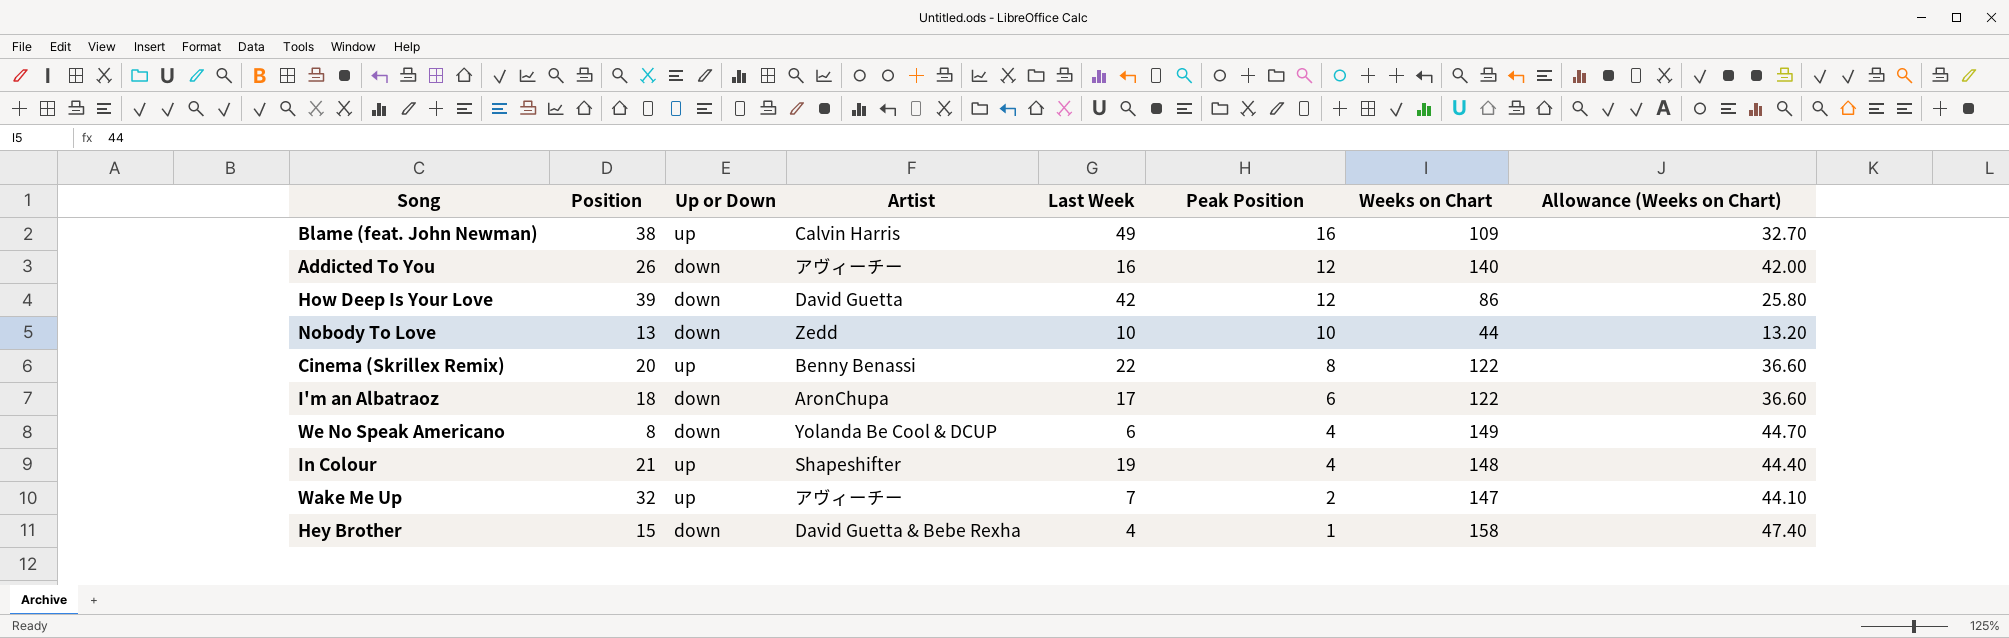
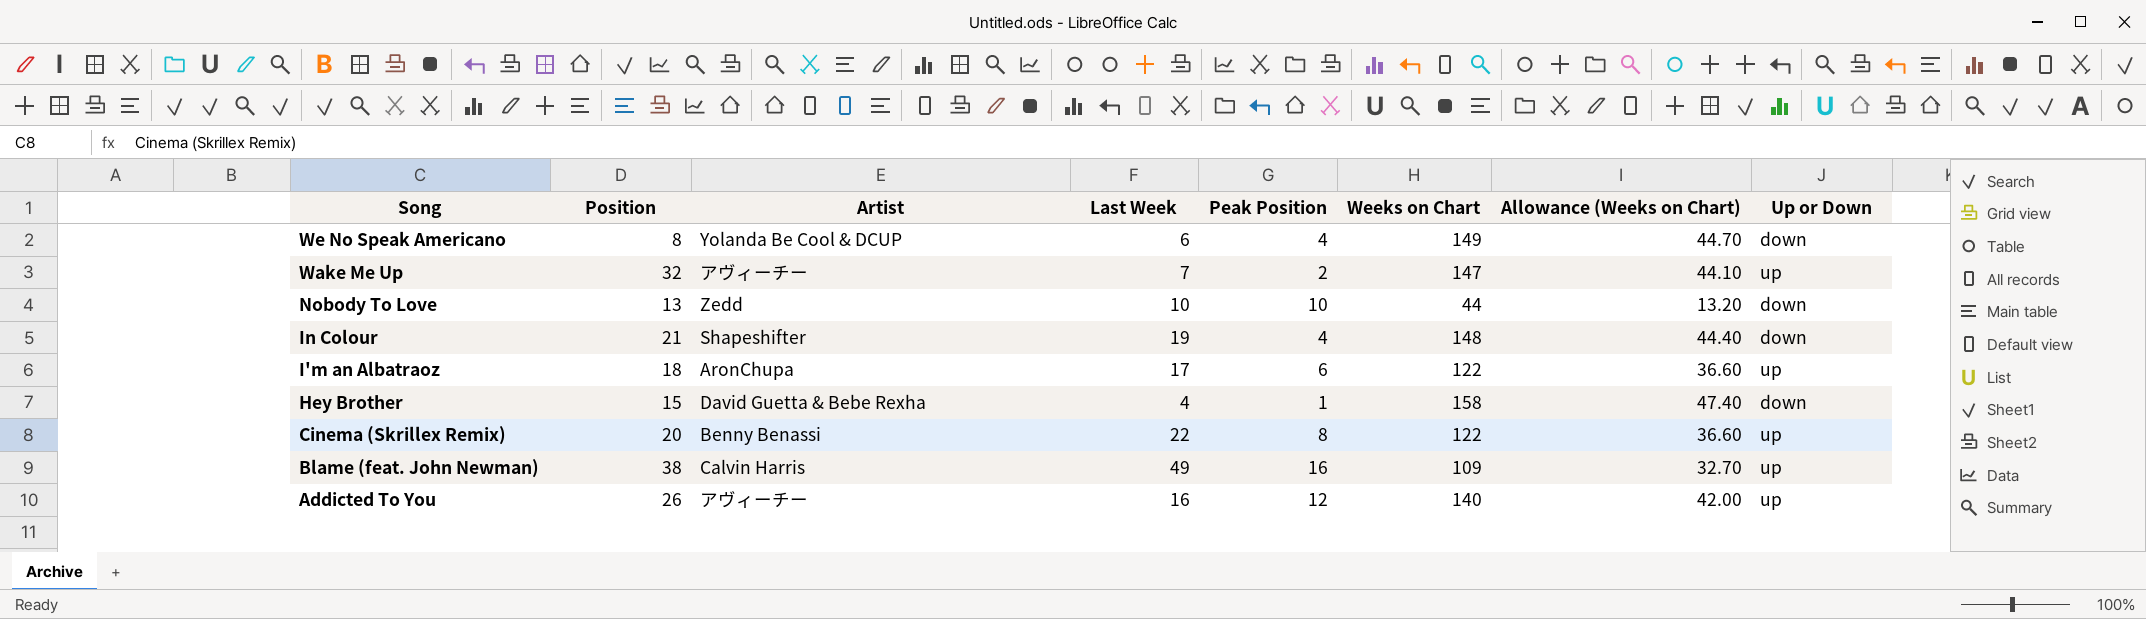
row order: Peak Position descending -> Song descending
column Up or Down | position: 3 -> 8
row How Deep Is Your Love: 39 | down | David Guetta | 42 | 12 | 86 | 25.80 -> none
In Colour | Up or Down: up -> down
I'm an Albatraoz | Up or Down: down -> up
Addicted To You | Up or Down: down -> up

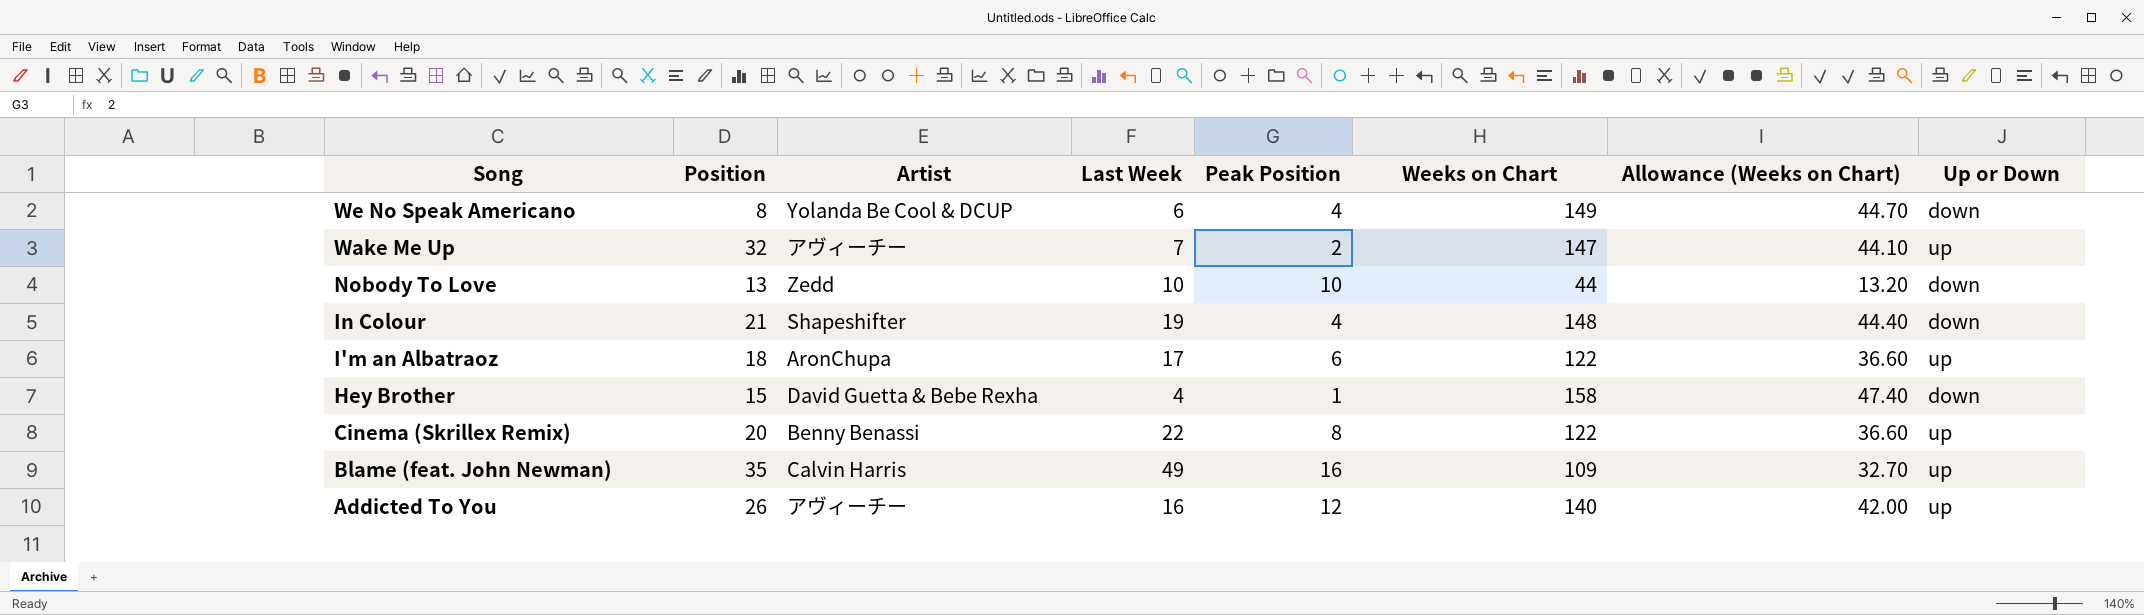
Blame (feat. John Newman) | Position: 38 -> 35

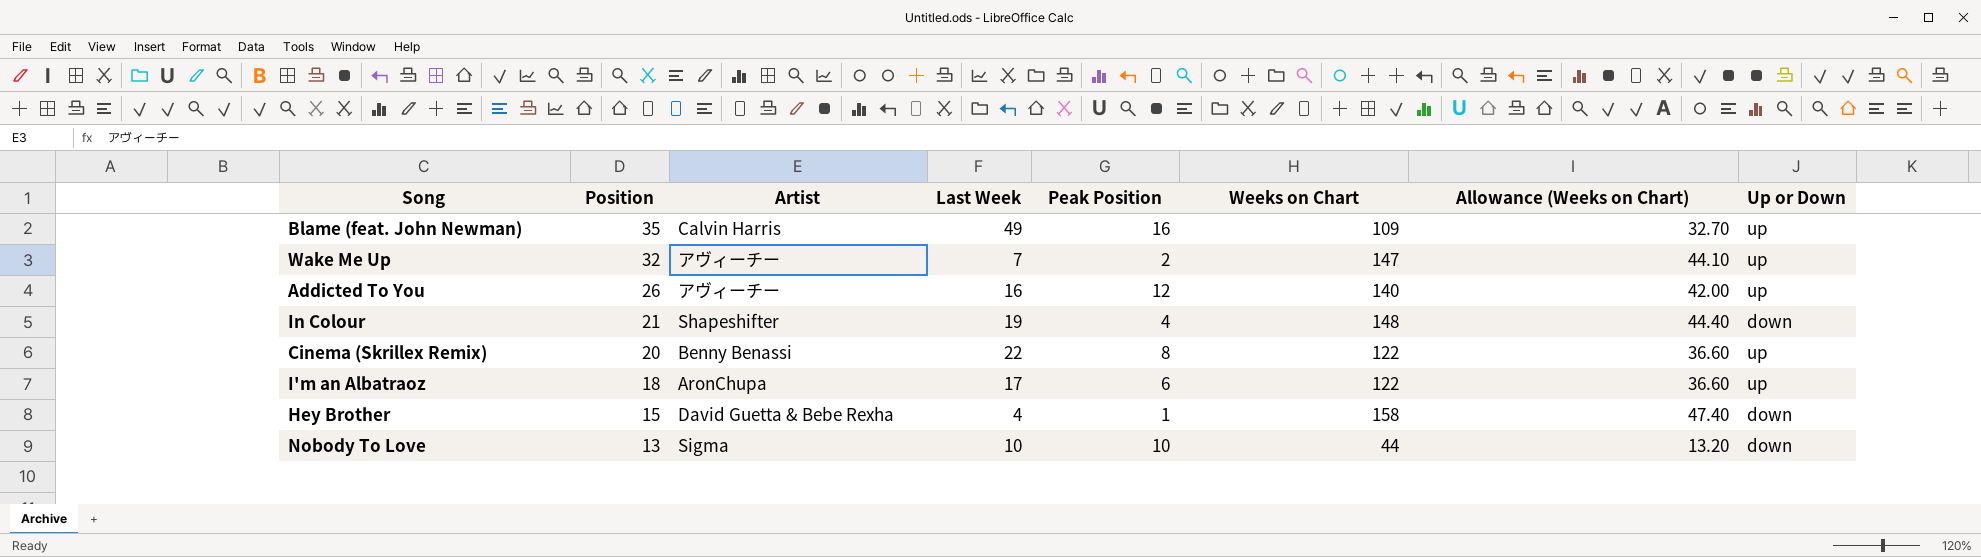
row order: Song descending -> Position descending
row We No Speak Americano: 8 | Yolanda Be Cool & DCUP | 6 | 4 | 149 | 44.70 | down -> none
Nobody To Love | Artist: Zedd -> Sigma

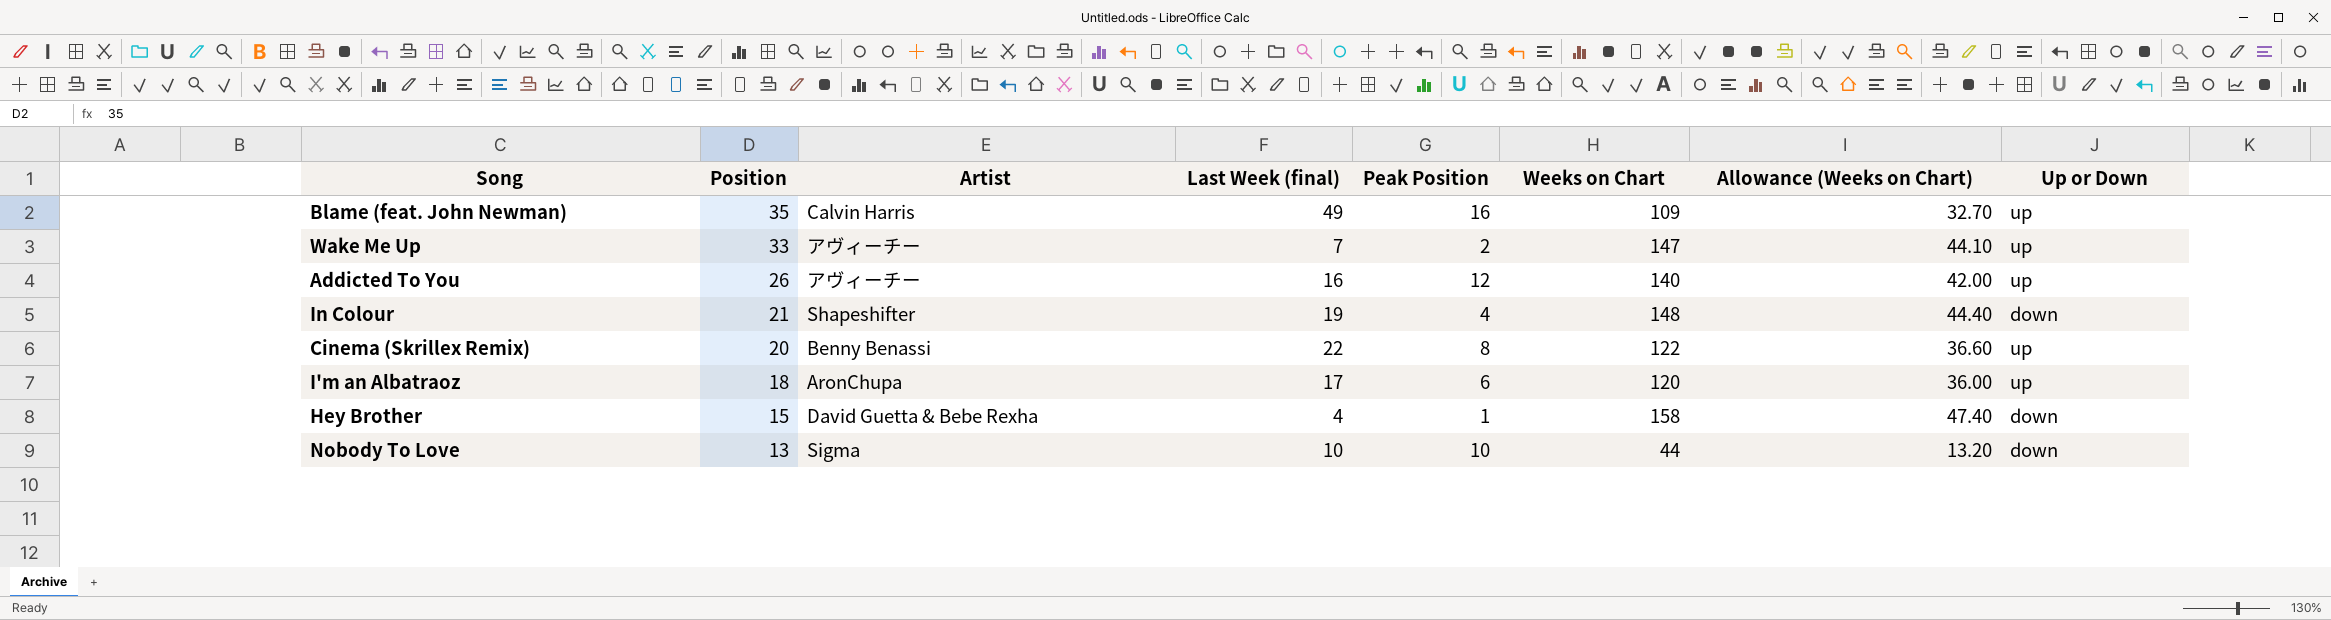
column name: Last Week -> Last Week (final)
Wake Me Up | Position: 32 -> 33
I'm an Albatraoz | Weeks on Chart: 122 -> 120
I'm an Albatraoz | Allowance (Weeks on Chart): 36.60 -> 36.00

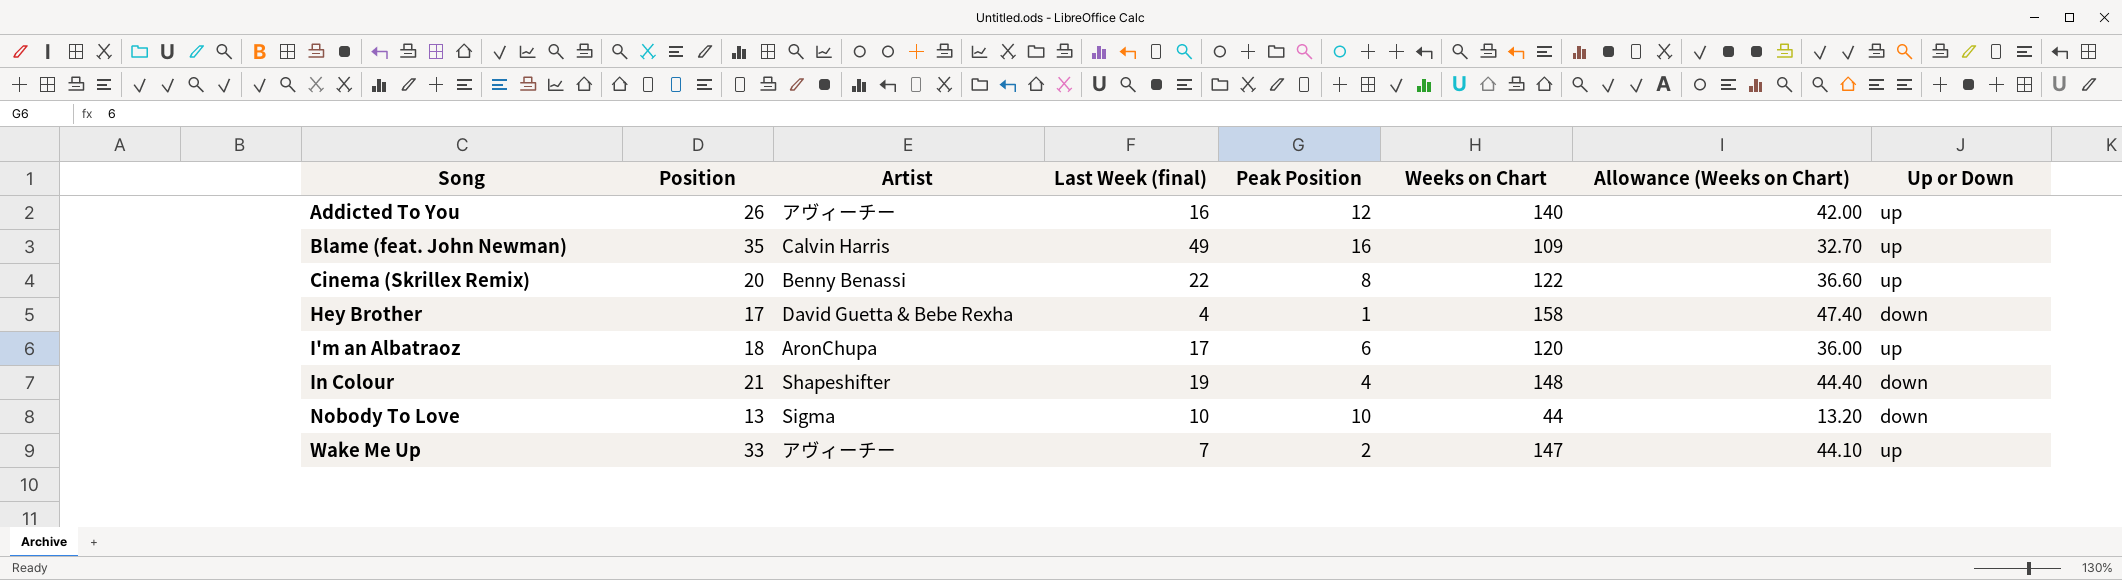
row order: Position descending -> Song ascending
Hey Brother | Position: 15 -> 17

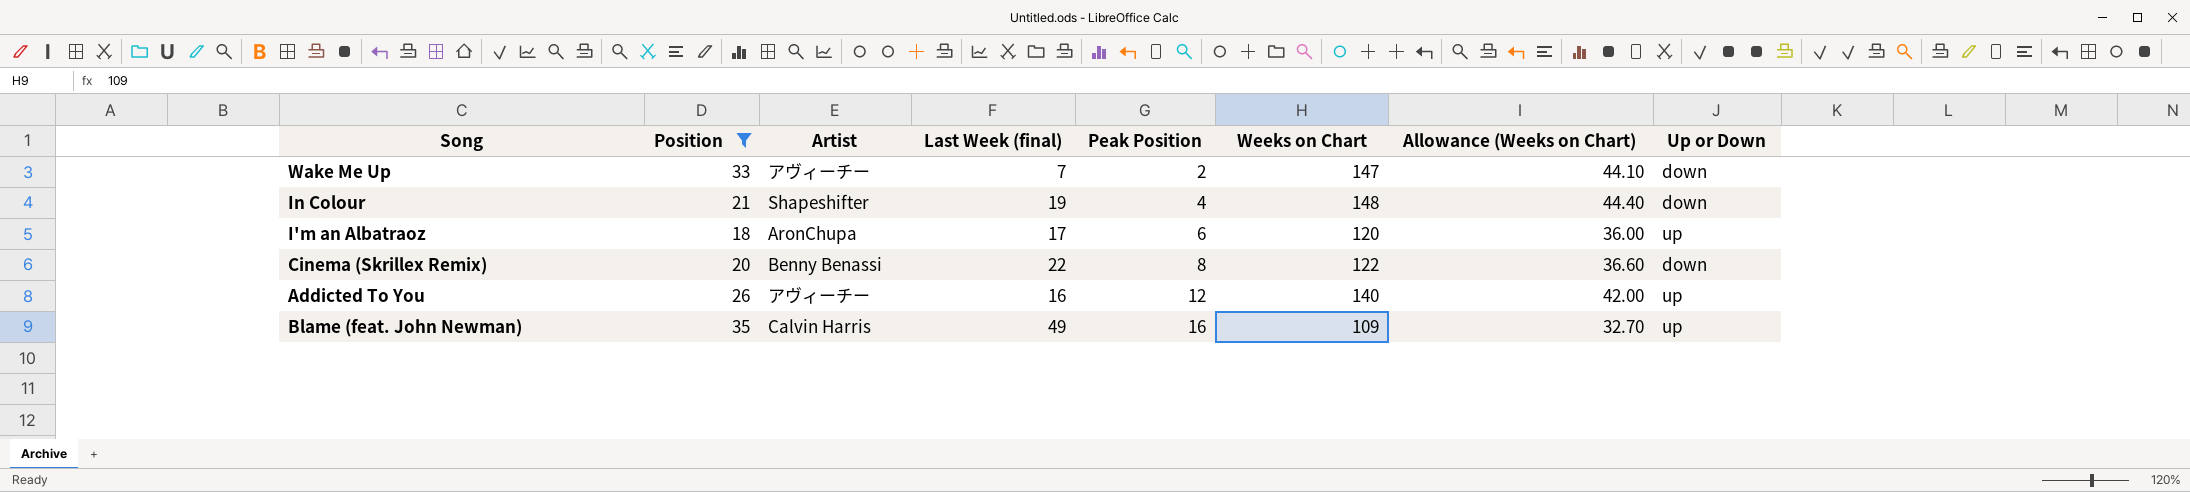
filter: none -> Position >= 18
row order: Song ascending -> Peak Position ascending
Wake Me Up | Up or Down: up -> down
Cinema (Skrillex Remix) | Up or Down: up -> down

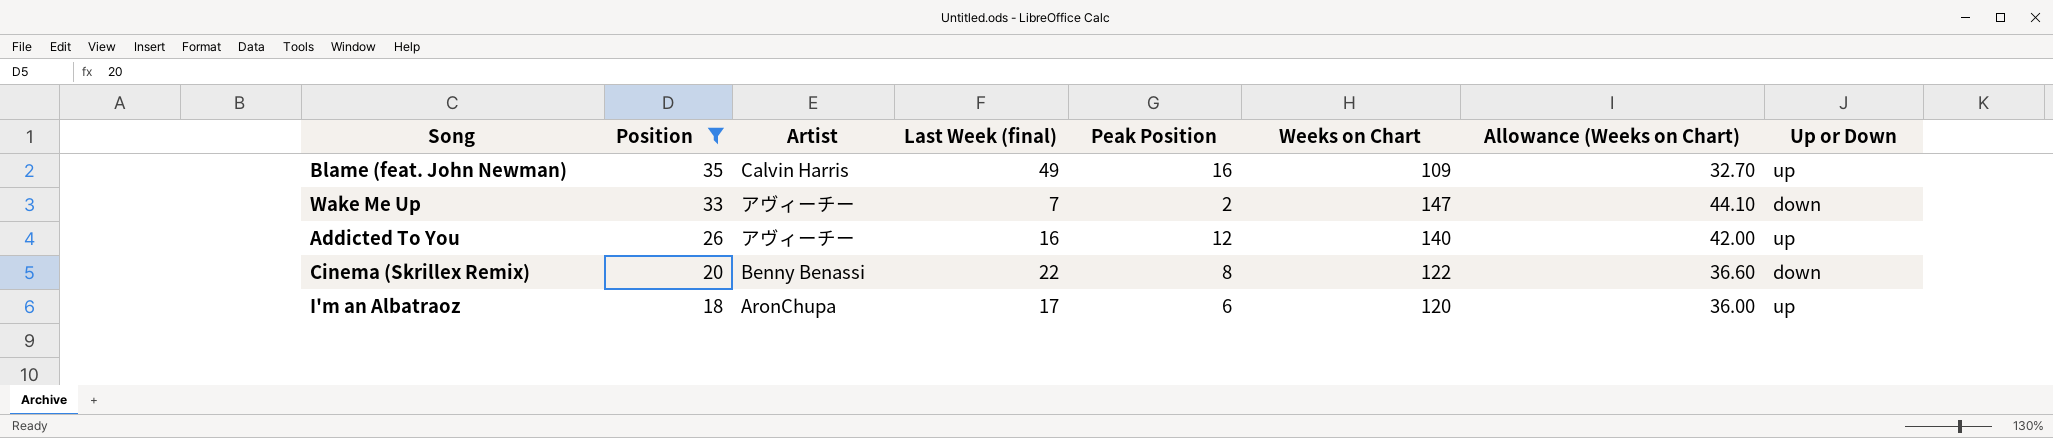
row order: Peak Position ascending -> Position descending
row In Colour: 21 | Shapeshifter | 19 | 4 | 148 | 44.40 | down -> none

